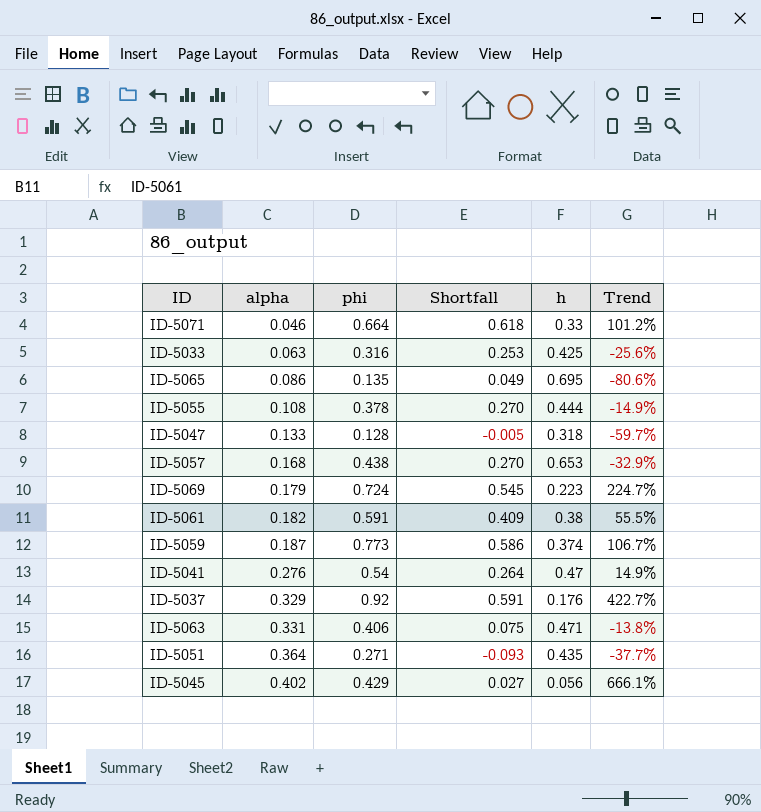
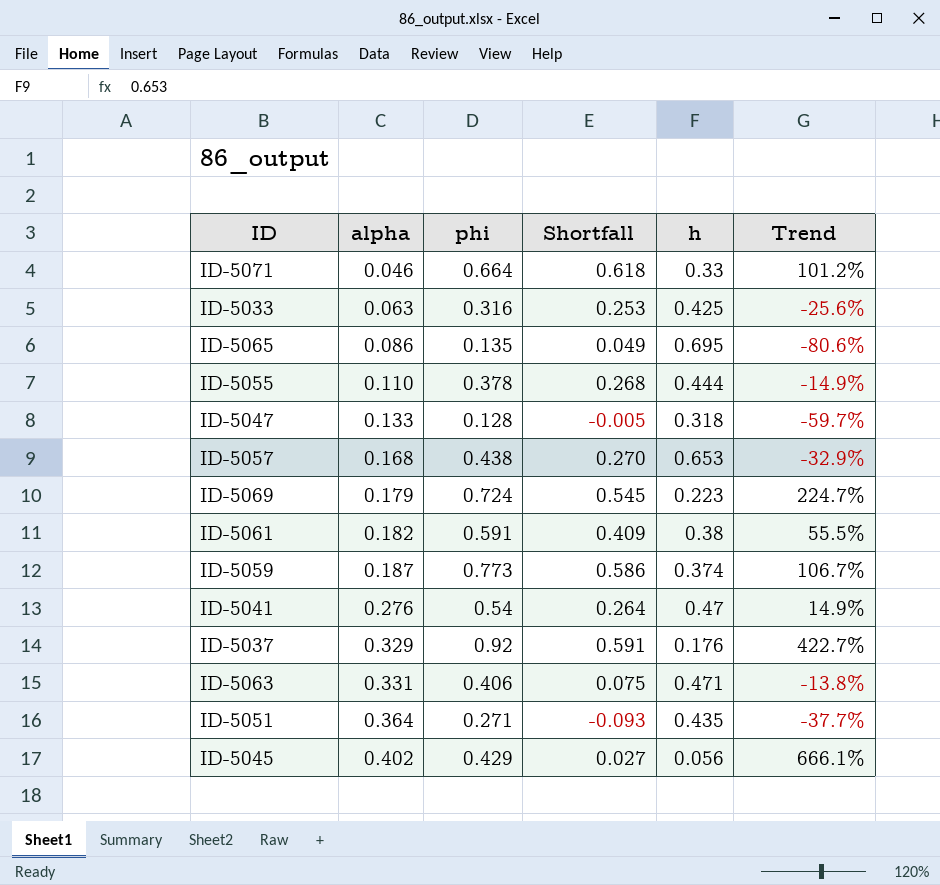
ID-5055 | alpha: 0.108 -> 0.110
ID-5055 | Shortfall: 0.270 -> 0.268

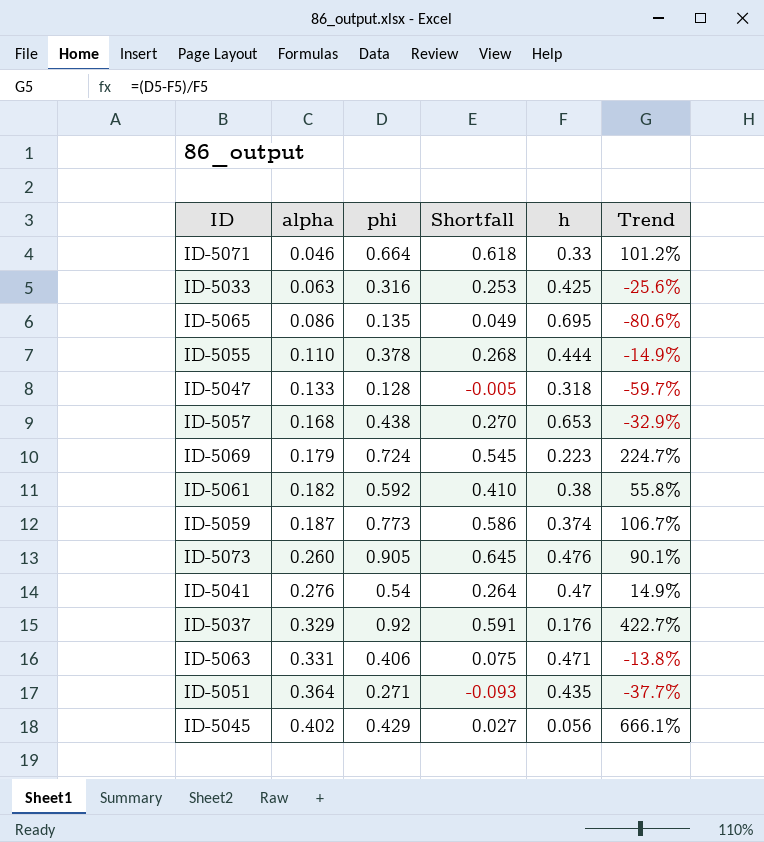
ID-5061 | phi: 0.591 -> 0.592
ID-5061 | Shortfall: 0.409 -> 0.410
ID-5061 | Trend: 55.5% -> 55.8%
row ID-5073: none -> 0.260 | 0.905 | 0.645 | 0.476 | 90.1%

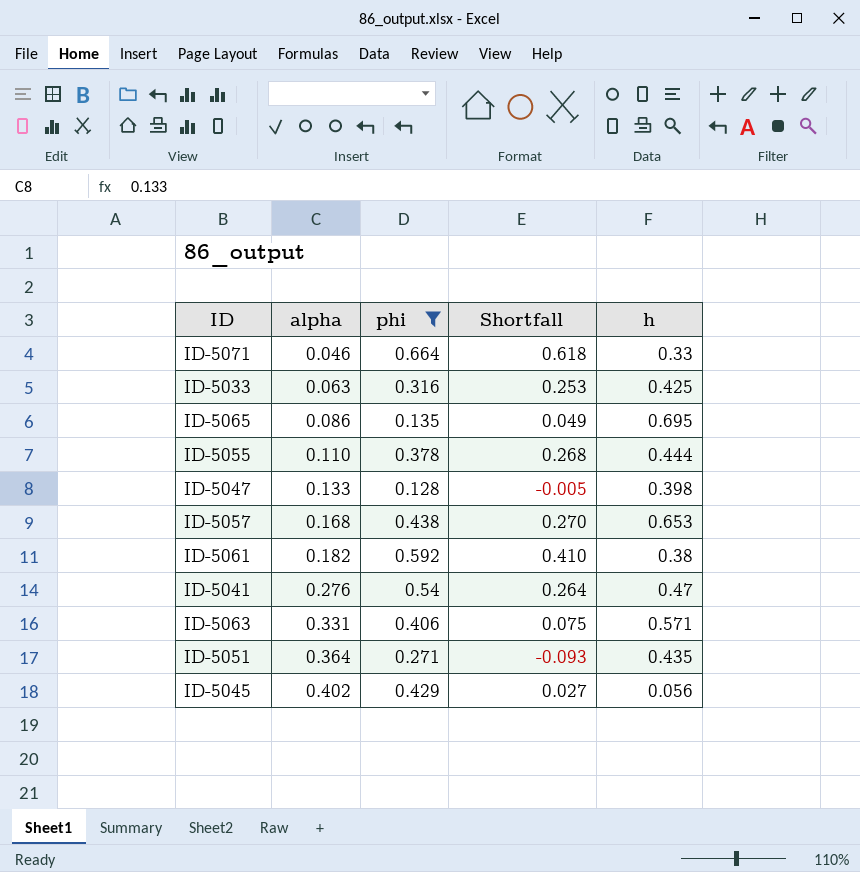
filter: none -> phi <= 0.664
column Trend | formula: ([phi] - [h]) / [h] -> none
ID-5047 | h: 0.318 -> 0.398
ID-5063 | h: 0.471 -> 0.571

